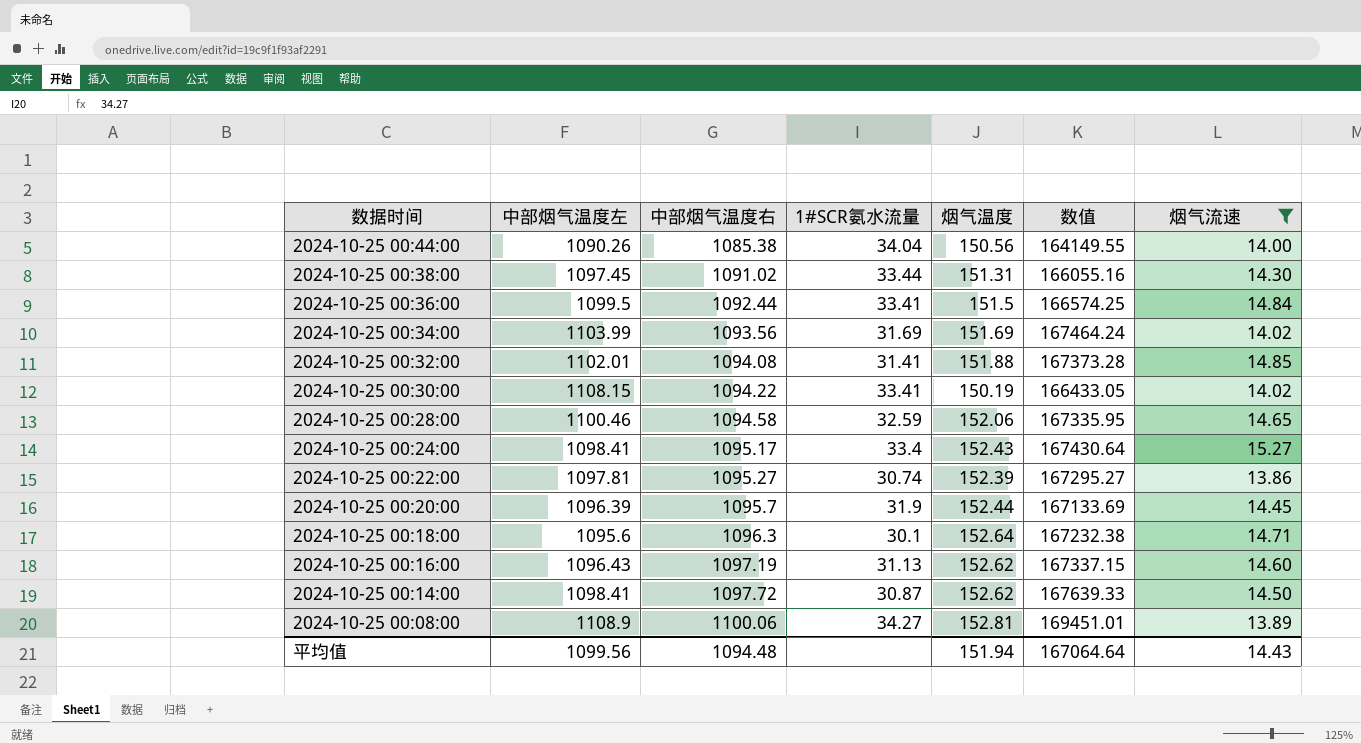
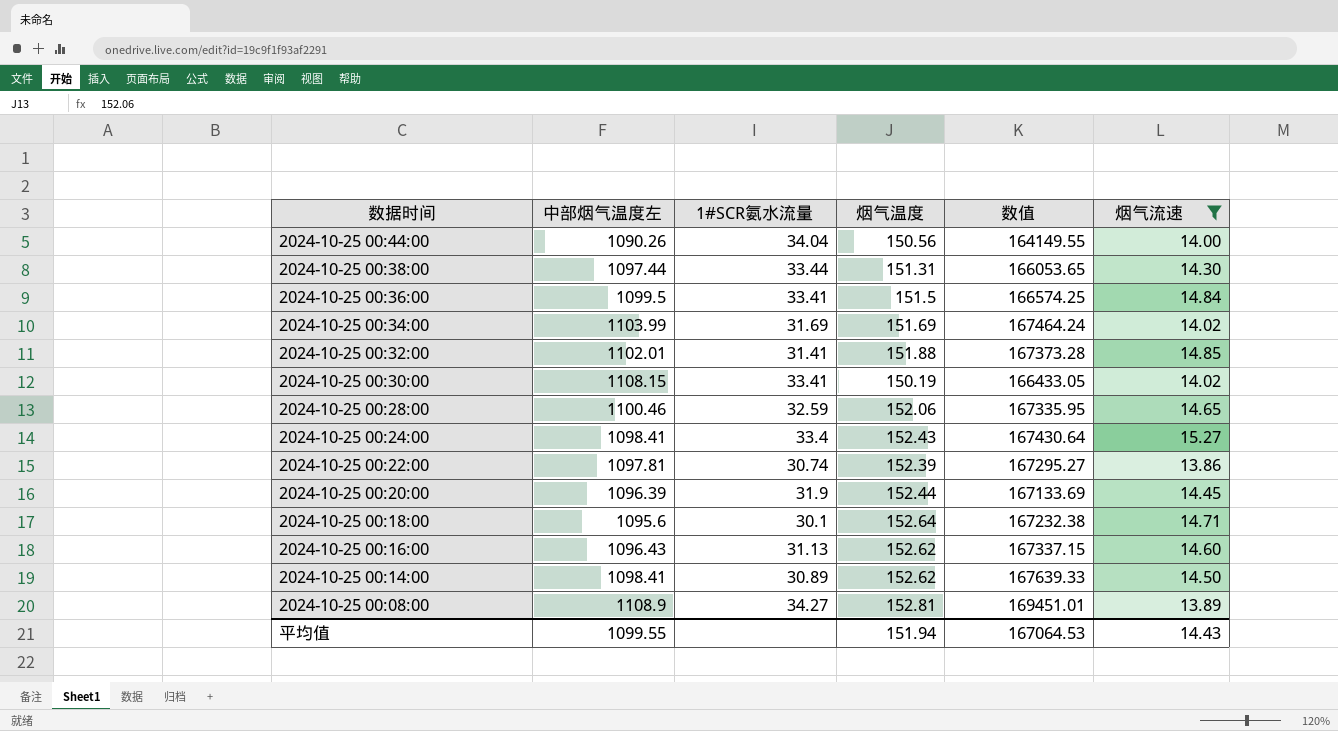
column 中部烟气温度右 | position: 3 -> none
2024-10-25 00:38:00 | 中部烟气温度左: 1097.45 -> 1097.44
2024-10-25 00:38:00 | 数值: 166055.16 -> 166053.65
2024-10-25 00:14:00 | 1#SCR氨水流量: 30.87 -> 30.89
平均值 | 中部烟气温度左: 1099.56 -> 1099.55
平均值 | 数值: 167064.64 -> 167064.53

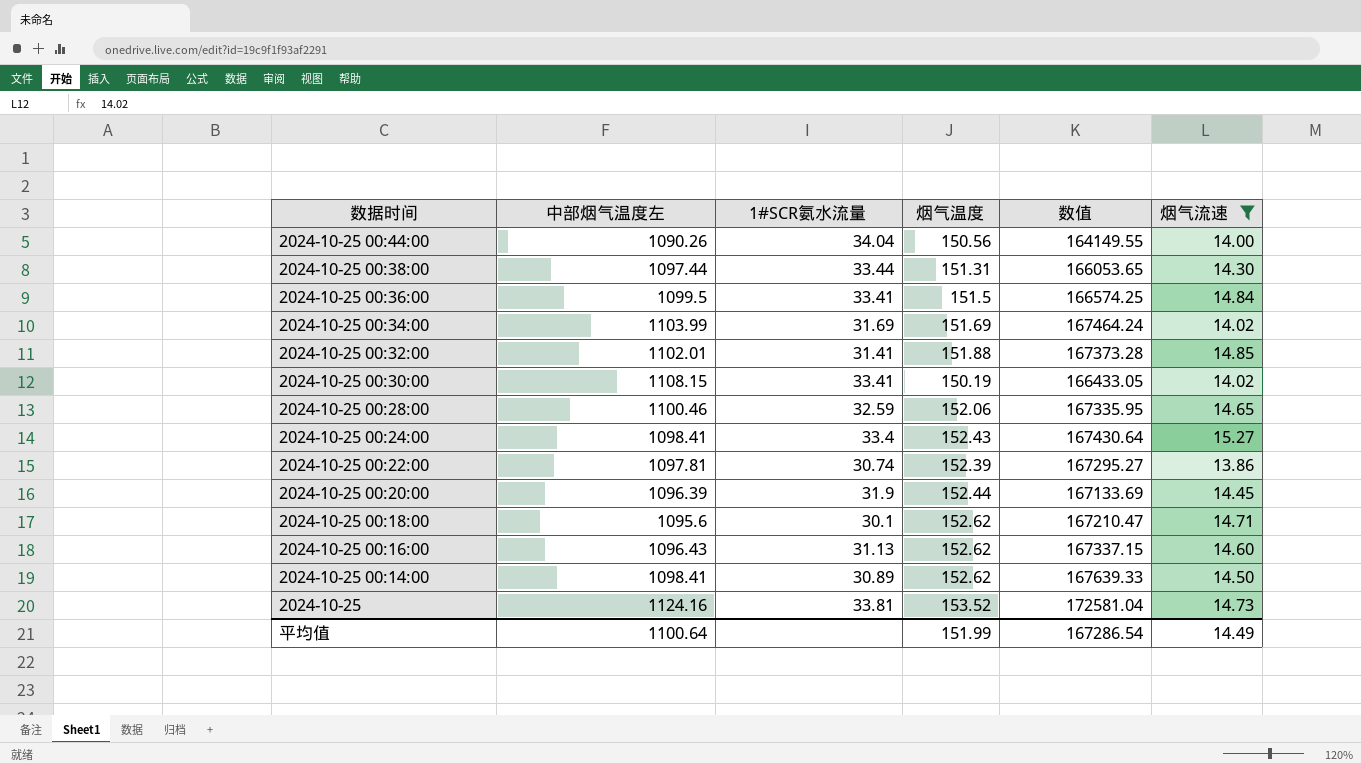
row 2024-10-25 00:08:00: 1108.9 | 34.27 | 152.81 | 169451.01 | 13.89 -> none
2024-10-25 00:18:00 | 烟气温度: 152.64 -> 152.62
2024-10-25 00:18:00 | 数值: 167232.38 -> 167210.47
row 2024-10-25: none -> 1124.16 | 33.81 | 153.52 | 172581.04 | 14.73
平均值 | 中部烟气温度左: 1099.55 -> 1100.64
平均值 | 烟气温度: 151.94 -> 151.99
平均值 | 数值: 167064.53 -> 167286.54
平均值 | 烟气流速: 14.43 -> 14.49

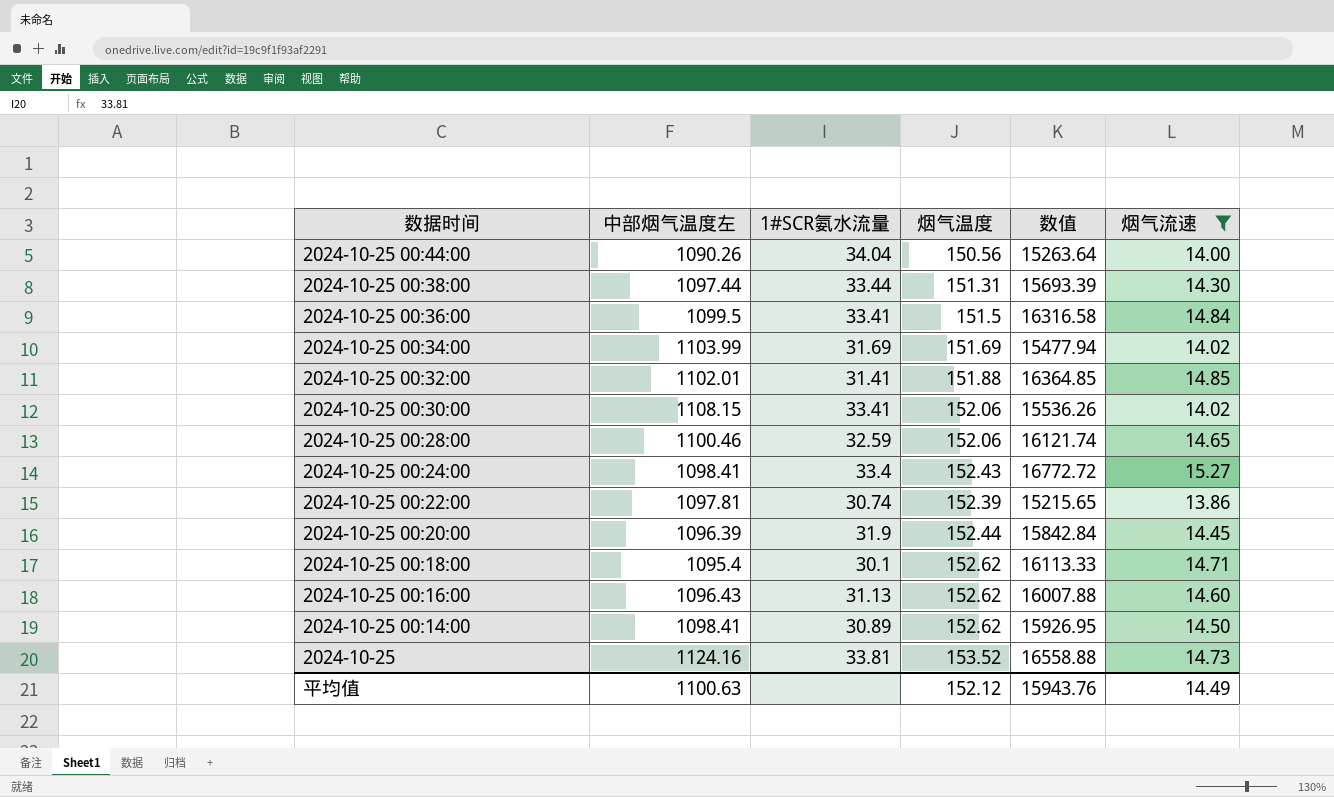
column 数值 | formula: [中部烟气温度左] * [烟气温度] -> [中部烟气温度左] * [烟气流速]
2024-10-25 00:30:00 | 烟气温度: 150.19 -> 152.06
2024-10-25 00:18:00 | 中部烟气温度左: 1095.6 -> 1095.4
平均值 | 中部烟气温度左: 1100.64 -> 1100.63
平均值 | 烟气温度: 151.99 -> 152.12
平均值 | 数值: 167286.54 -> 15943.76

